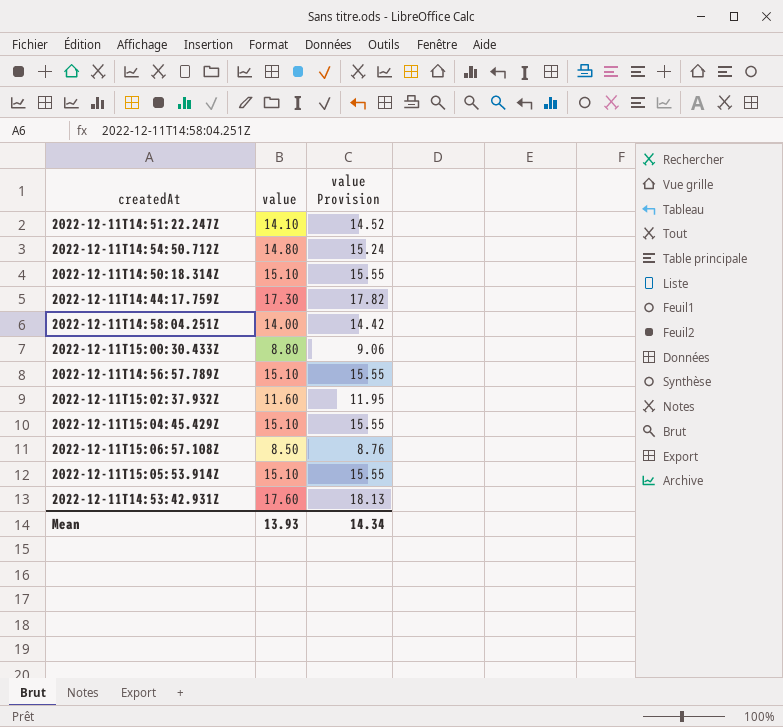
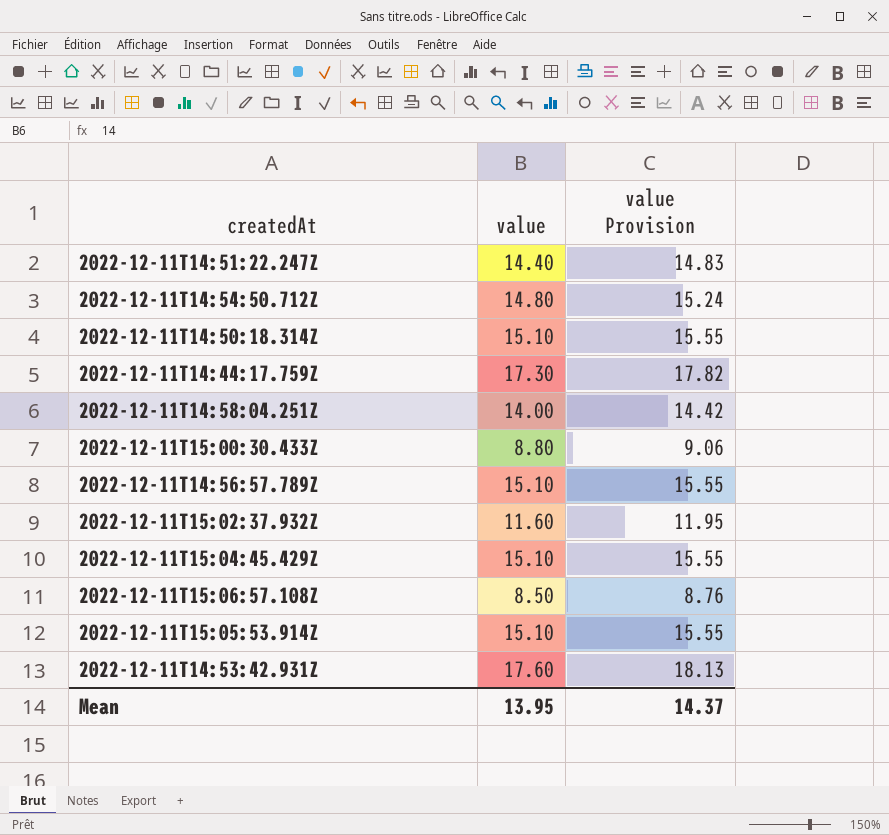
2022-12-11T14:51:22.247Z | value: 14.10 -> 14.40
2022-12-11T14:51:22.247Z | value Provision: 14.52 -> 14.83
Mean | value: 13.93 -> 13.95
Mean | value Provision: 14.34 -> 14.37

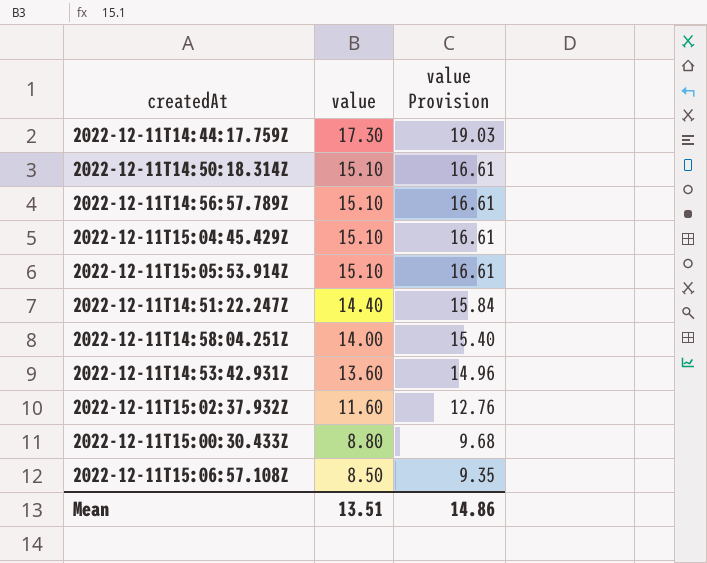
row order: none -> value descending
column value Provision | formula: [value] * 1.03 -> [value] * 1.1
row 2022-12-11T14:54:50.712Z: 14.80 | 15.24 -> none
2022-12-11T14:53:42.931Z | value: 17.60 -> 13.60
Mean | value: 13.95 -> 13.51
Mean | value Provision: 14.37 -> 14.86

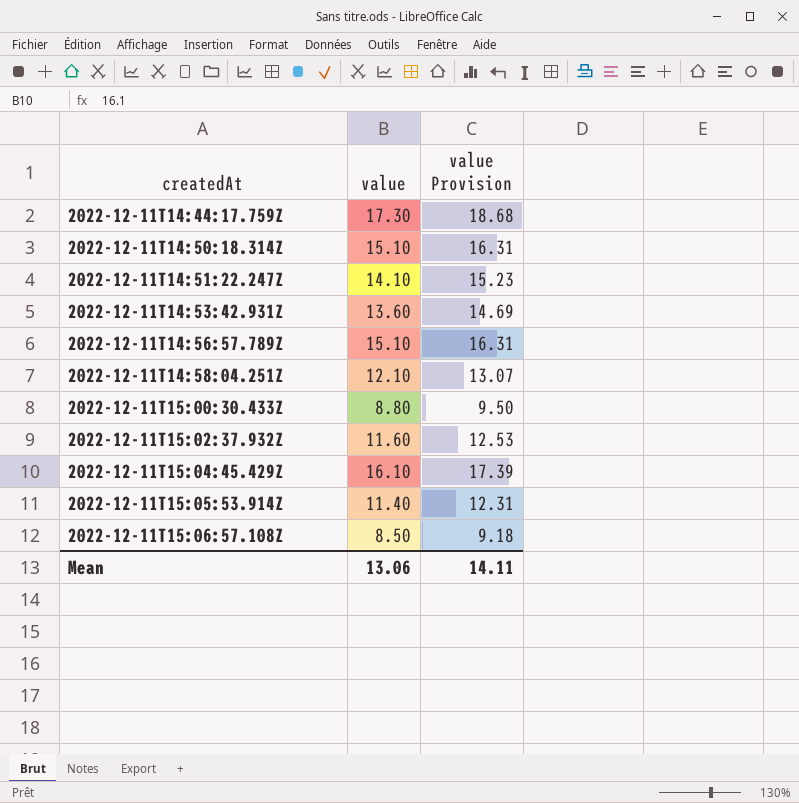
row order: value descending -> createdAt ascending
column value Provision | formula: [value] * 1.1 -> [value] * 1.08
2022-12-11T14:51:22.247Z | value: 14.40 -> 14.10
2022-12-11T14:58:04.251Z | value: 14.00 -> 12.10
2022-12-11T15:04:45.429Z | value: 15.10 -> 16.10
2022-12-11T15:05:53.914Z | value: 15.10 -> 11.40
Mean | value: 13.51 -> 13.06
Mean | value Provision: 14.86 -> 14.11

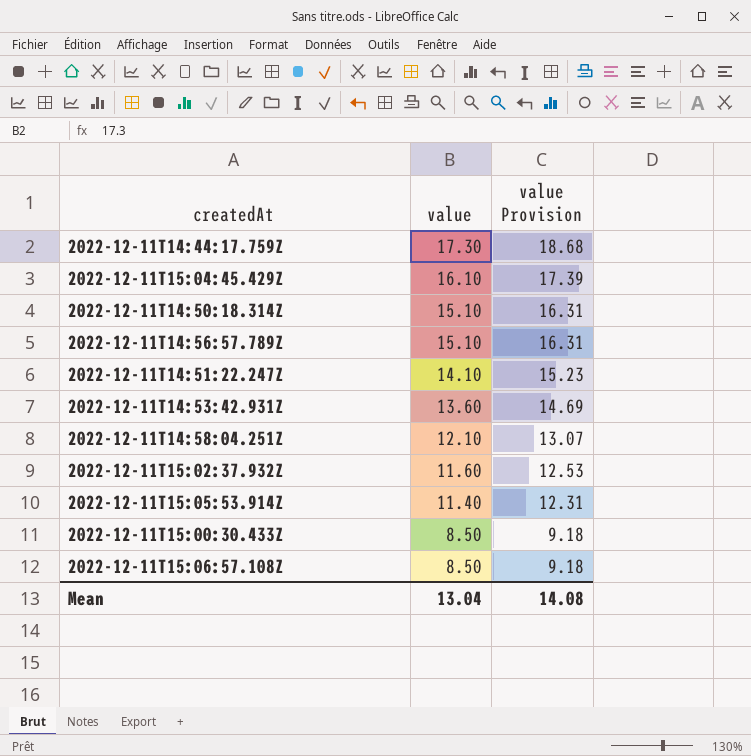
row order: createdAt ascending -> value descending
2022-12-11T15:00:30.433Z | value: 8.80 -> 8.50
2022-12-11T15:00:30.433Z | value Provision: 9.50 -> 9.18
Mean | value: 13.06 -> 13.04
Mean | value Provision: 14.11 -> 14.08

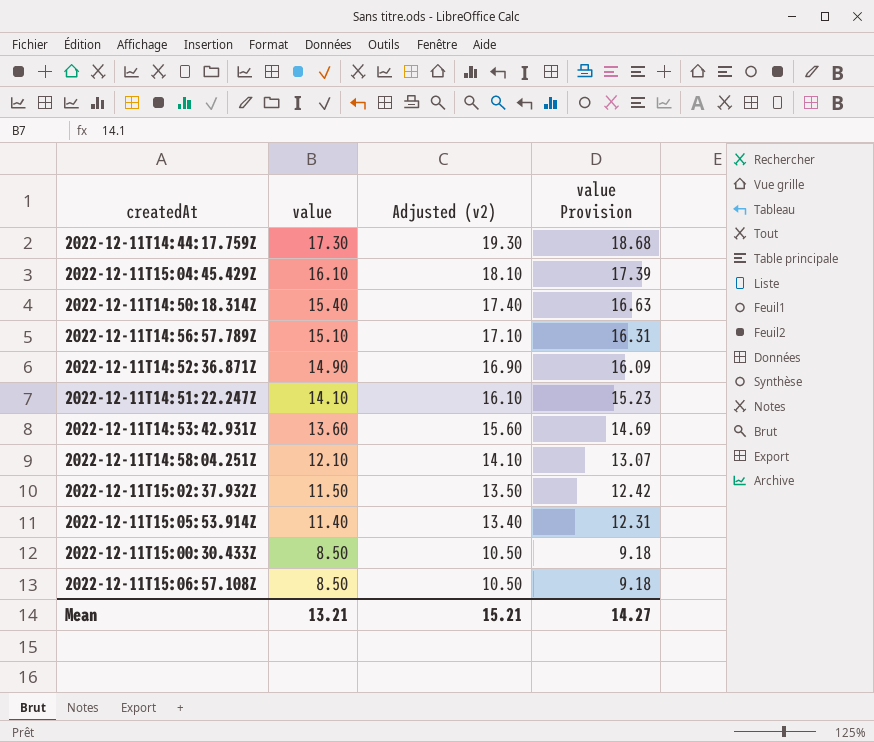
column Adjusted (v2) | formula: none -> [value] + 2
2022-12-11T14:50:18.314Z | value: 15.10 -> 15.40
2022-12-11T14:50:18.314Z | value Provision: 16.31 -> 16.63
row 2022-12-11T14:52:36.871Z: none -> 14.90 | 16.90 | 16.09
2022-12-11T15:02:37.932Z | value: 11.60 -> 11.50
2022-12-11T15:02:37.932Z | value Provision: 12.53 -> 12.42
Mean | value: 13.04 -> 13.21
Mean | value Provision: 14.08 -> 14.27

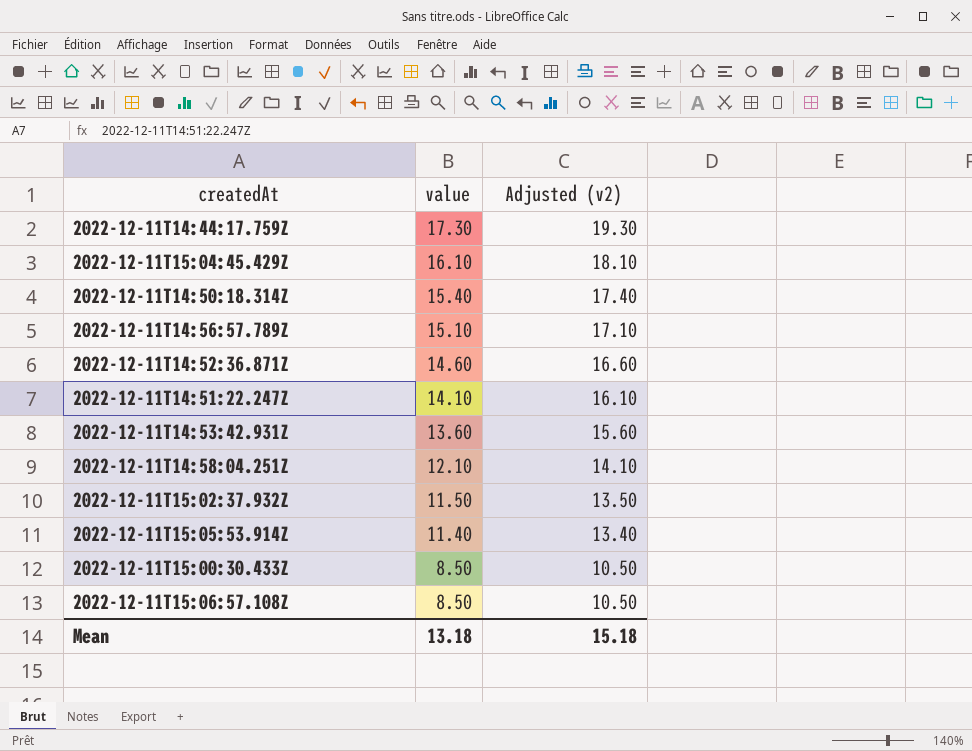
column value Provision | formula: [value] * 1.08 -> none
2022-12-11T14:52:36.871Z | value: 14.90 -> 14.60
2022-12-11T14:52:36.871Z | Adjusted (v2): 16.90 -> 16.60
Mean | value: 13.21 -> 13.18
Mean | Adjusted (v2): 15.21 -> 15.18

